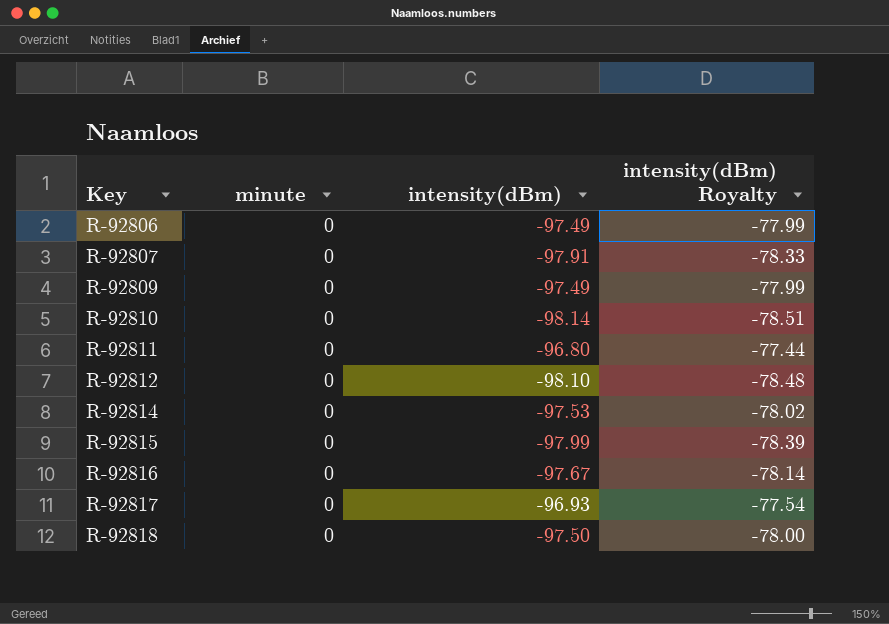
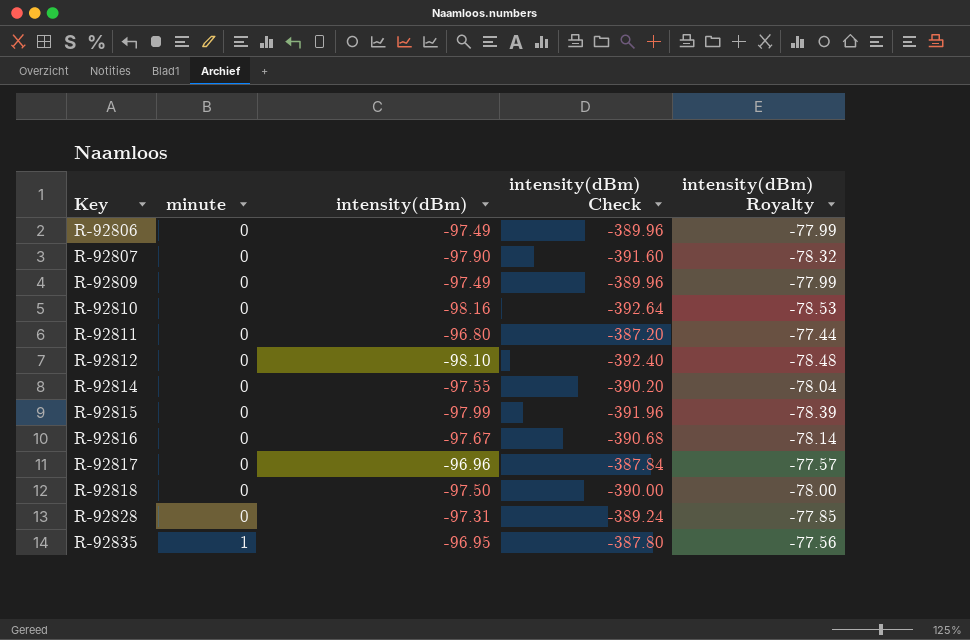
column intensity(dBm) Check | formula: none -> [intensity(dBm)] * 4
R-92807 | intensity(dBm): -97.91 -> -97.90
R-92807 | intensity(dBm) Royalty: -78.33 -> -78.32
R-92810 | intensity(dBm): -98.14 -> -98.16
R-92810 | intensity(dBm) Royalty: -78.51 -> -78.53
R-92814 | intensity(dBm): -97.53 -> -97.55
R-92814 | intensity(dBm) Royalty: -78.02 -> -78.04
R-92817 | intensity(dBm): -96.93 -> -96.96
R-92817 | intensity(dBm) Royalty: -77.54 -> -77.57
row R-92828: none -> 0 | -97.31 | -389.24 | -77.85
row R-92835: none -> 1 | -96.95 | -387.80 | -77.56

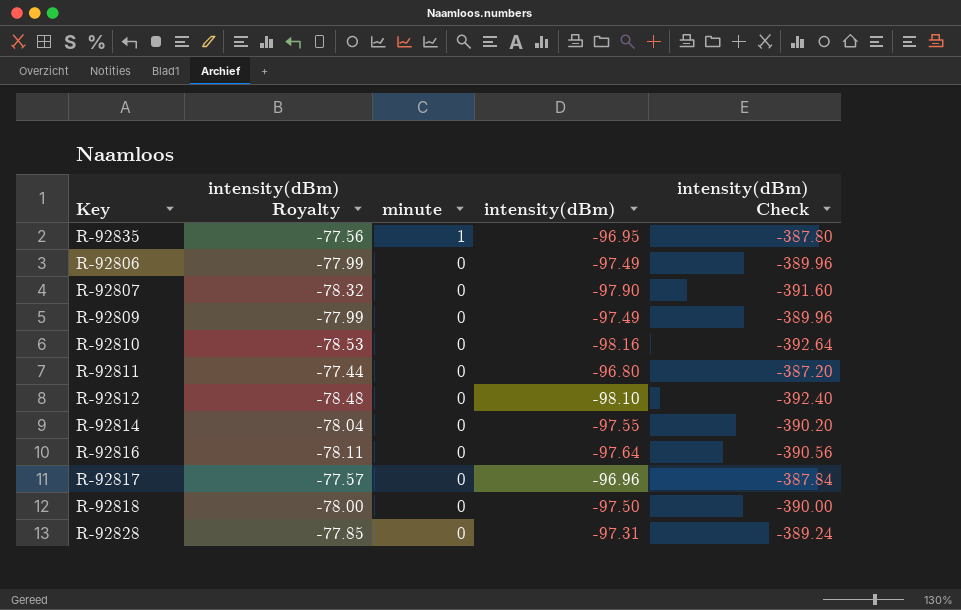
row order: Key ascending -> minute descending
column intensity(dBm) Royalty | position: 5 -> 2
row R-92815: 0 | -97.99 | -391.96 | -78.39 -> none
R-92816 | intensity(dBm) Royalty: -78.14 -> -78.11
R-92816 | intensity(dBm): -97.67 -> -97.64
R-92816 | intensity(dBm) Check: -390.68 -> -390.56

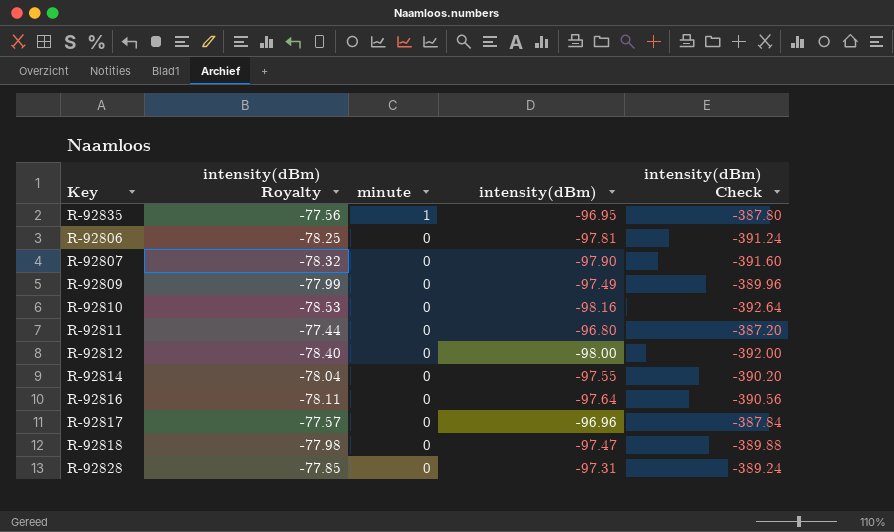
R-92806 | intensity(dBm) Royalty: -77.99 -> -78.25
R-92806 | intensity(dBm): -97.49 -> -97.81
R-92806 | intensity(dBm) Check: -389.96 -> -391.24
R-92812 | intensity(dBm) Royalty: -78.48 -> -78.40
R-92812 | intensity(dBm): -98.10 -> -98.00
R-92812 | intensity(dBm) Check: -392.40 -> -392.00
R-92818 | intensity(dBm) Royalty: -78.00 -> -77.98
R-92818 | intensity(dBm): -97.50 -> -97.47
R-92818 | intensity(dBm) Check: -390.00 -> -389.88

